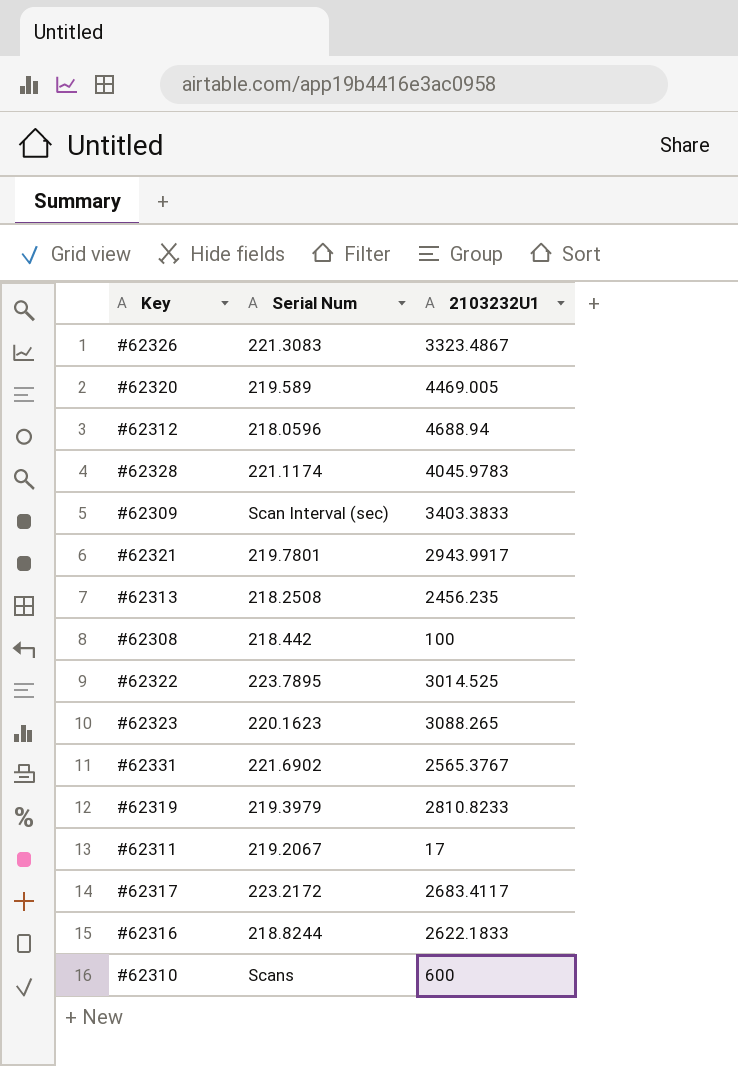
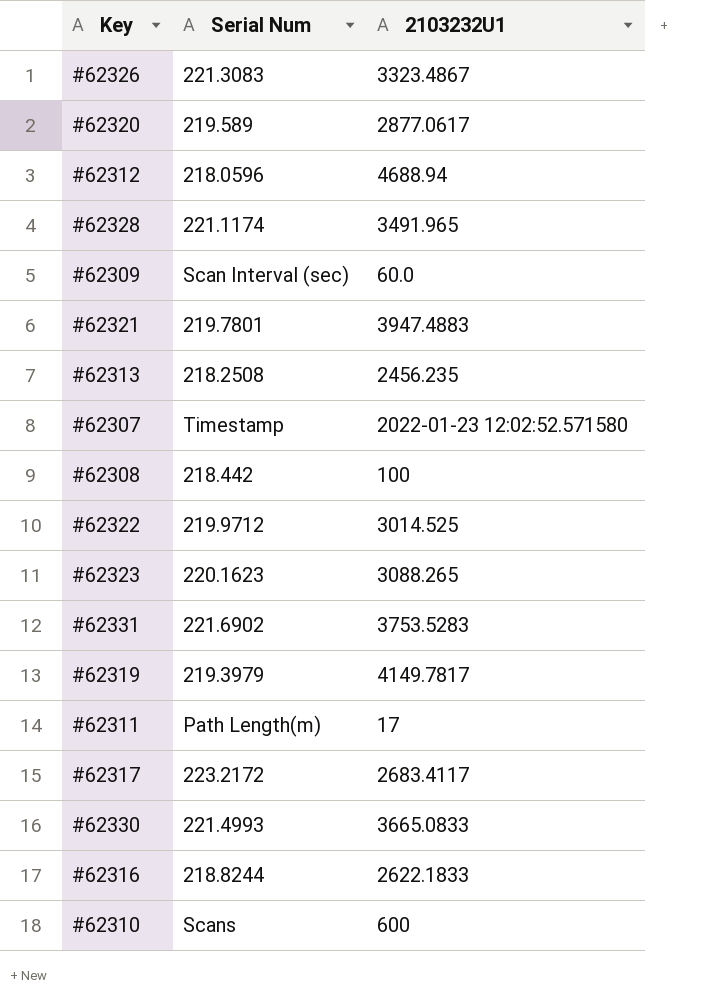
#62320 | 2103232U1: 4469.005 -> 2877.0617
#62328 | 2103232U1: 4045.9783 -> 3491.965
#62309 | 2103232U1: 3403.3833 -> 60.0
#62321 | 2103232U1: 2943.9917 -> 3947.4883
row #62307: none -> Timestamp | 2022-01-23 12:02:52.571580
#62322 | Serial Num: 223.7895 -> 219.9712
#62331 | 2103232U1: 2565.3767 -> 3753.5283
#62319 | 2103232U1: 2810.8233 -> 4149.7817
#62311 | Serial Num: 219.2067 -> Path Length(m)
row #62330: none -> 221.4993 | 3665.0833

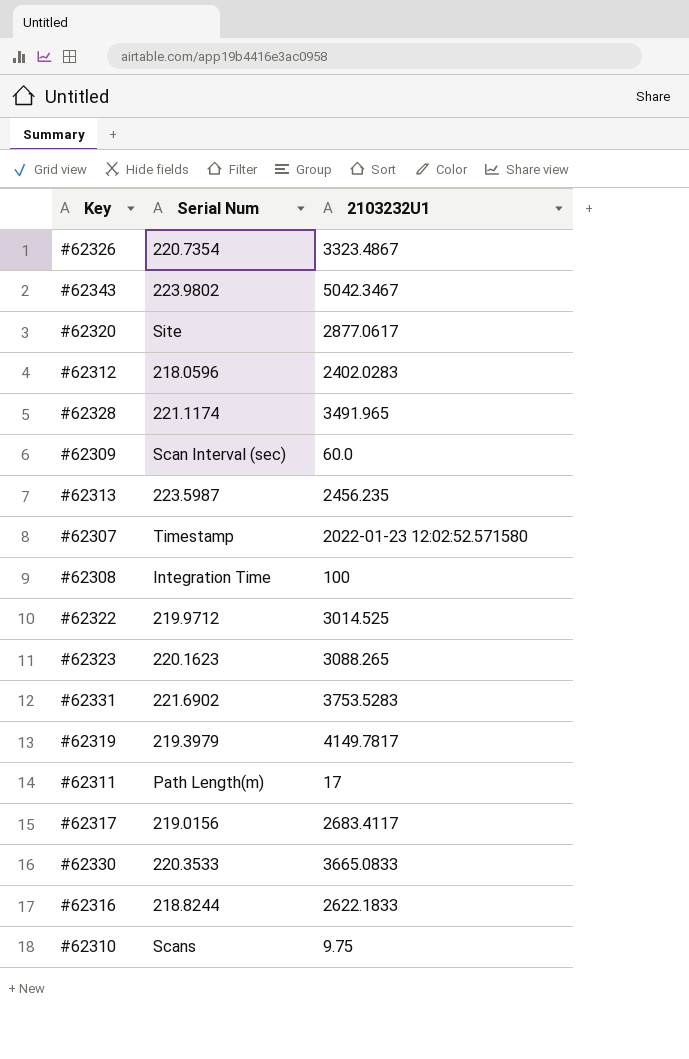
row #62321: 219.7801 | 3947.4883 -> none
#62326 | Serial Num: 221.3083 -> 220.7354
row #62343: none -> 223.9802 | 5042.3467
#62320 | Serial Num: 219.589 -> Site
#62312 | 2103232U1: 4688.94 -> 2402.0283
#62313 | Serial Num: 218.2508 -> 223.5987
#62308 | Serial Num: 218.442 -> Integration Time
#62317 | Serial Num: 223.2172 -> 219.0156
#62330 | Serial Num: 221.4993 -> 220.3533
#62310 | 2103232U1: 600 -> 9.75

